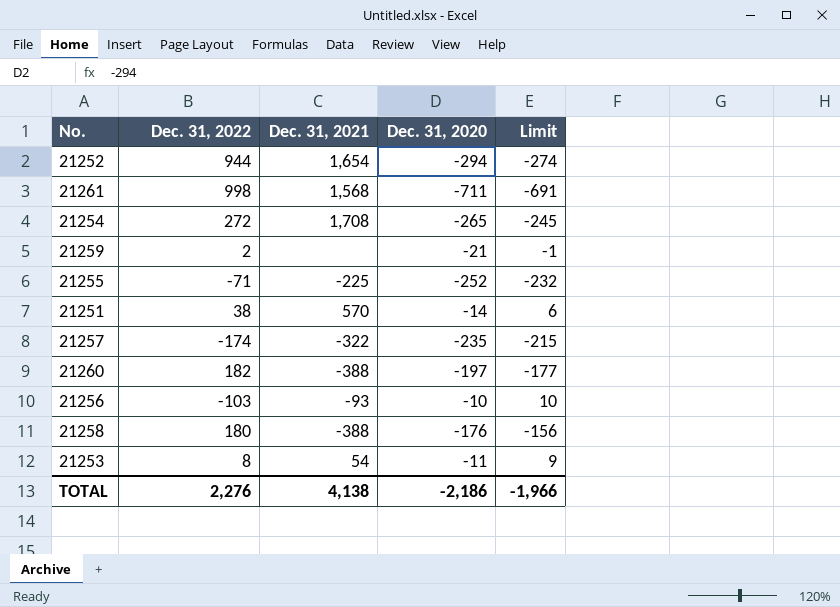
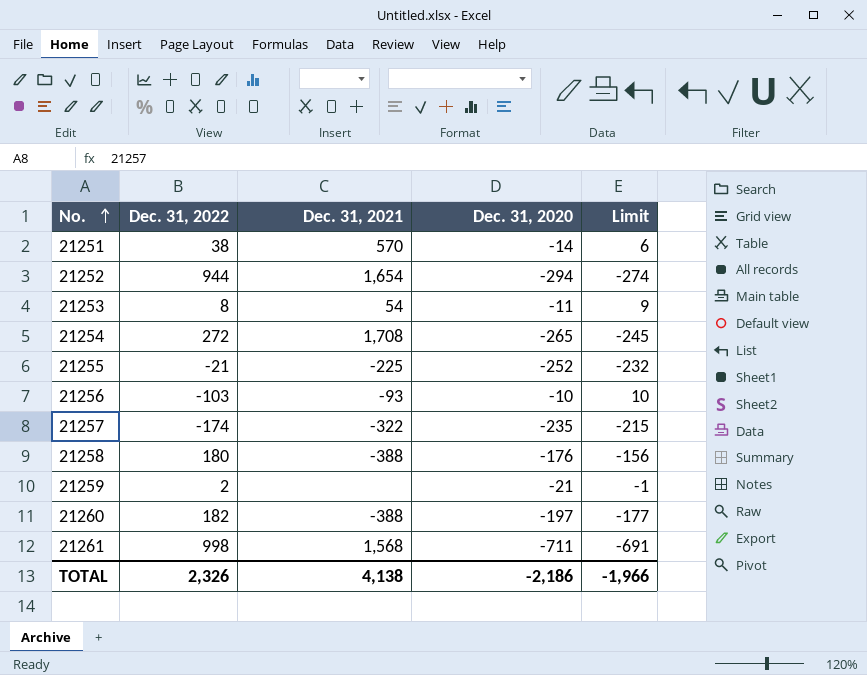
row order: none -> No. ascending
21255 | Dec. 31, 2022: -71 -> -21
TOTAL | Dec. 31, 2022: 2,276 -> 2,326

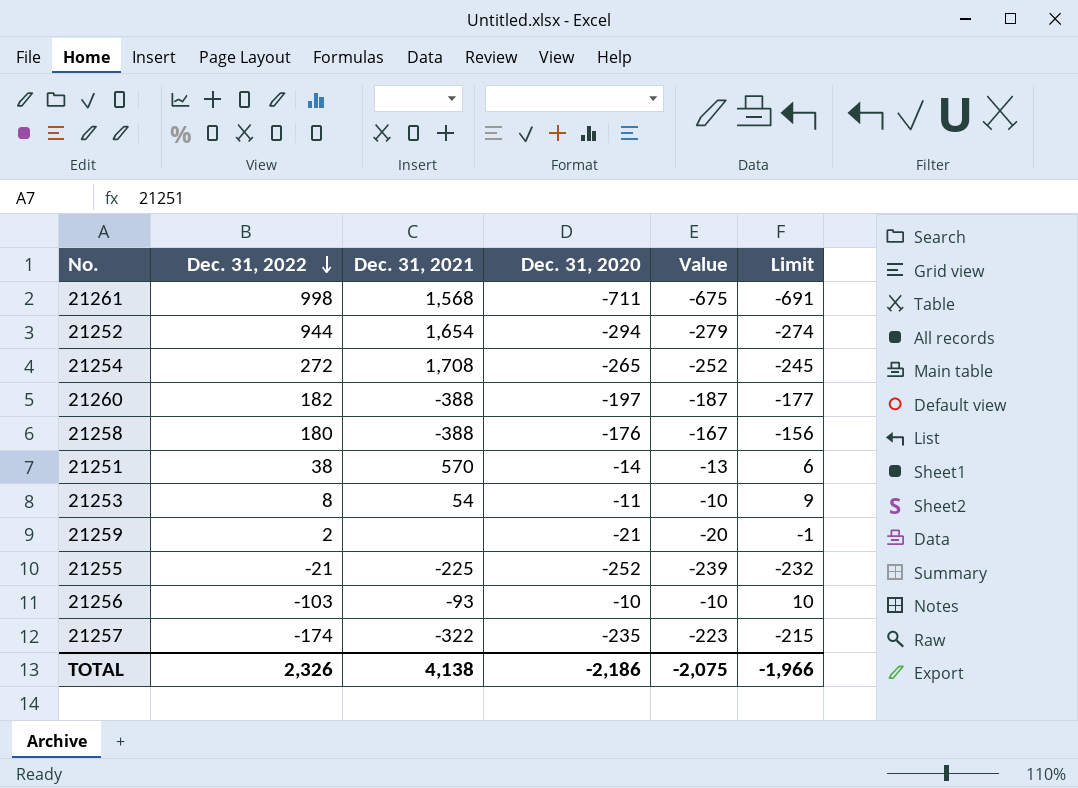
row order: No. ascending -> Dec. 31, 2022 descending
column Value | formula: none -> [Dec. 31, 2020] * 0.95

